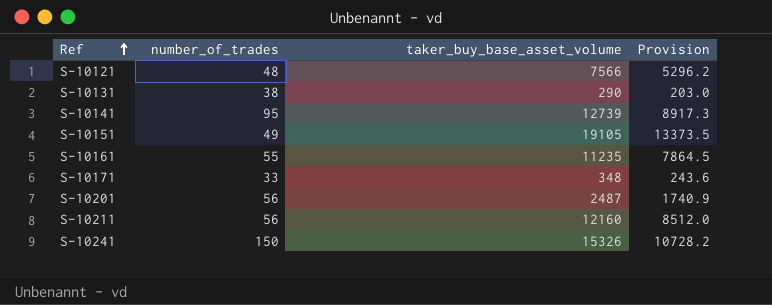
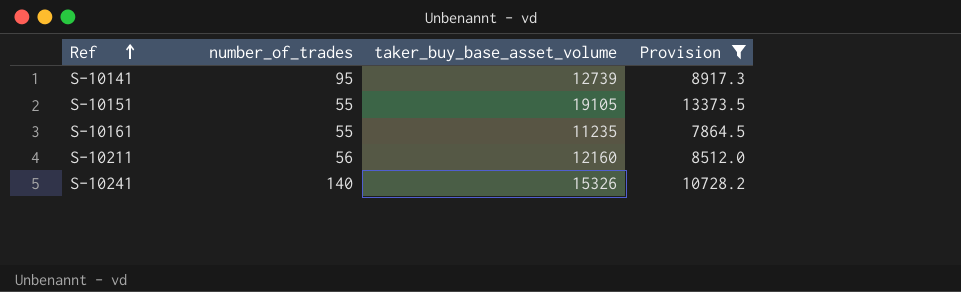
filter: none -> Provision >= 7864.5
S-10151 | number_of_trades: 49 -> 55
S-10241 | number_of_trades: 150 -> 140

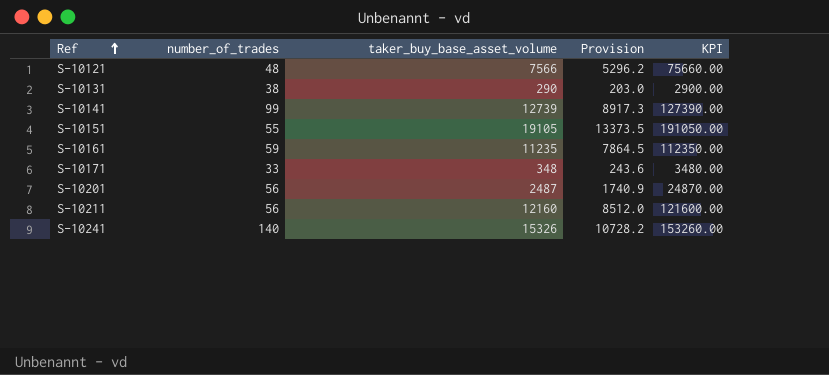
filter: Provision >= 7864.5 -> none
column KPI | formula: none -> [taker_buy_base_asset_volume] * 10
S-10141 | number_of_trades: 95 -> 99
S-10161 | number_of_trades: 55 -> 59

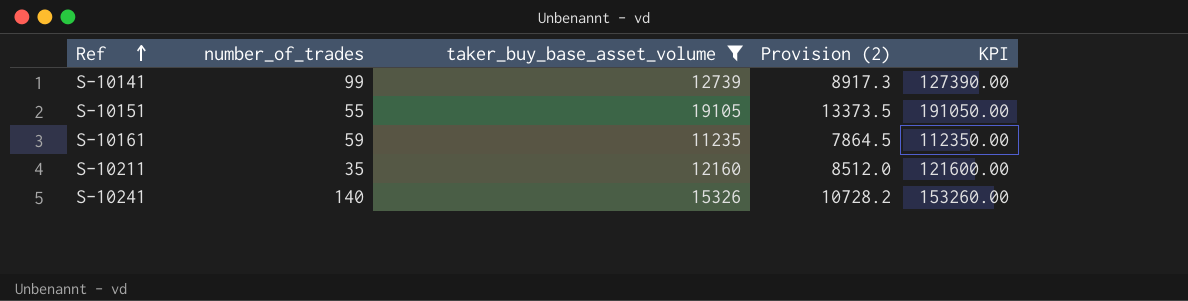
filter: none -> taker_buy_base_asset_volume >= 11235
column name: Provision -> Provision (2)
S-10211 | number_of_trades: 56 -> 35

